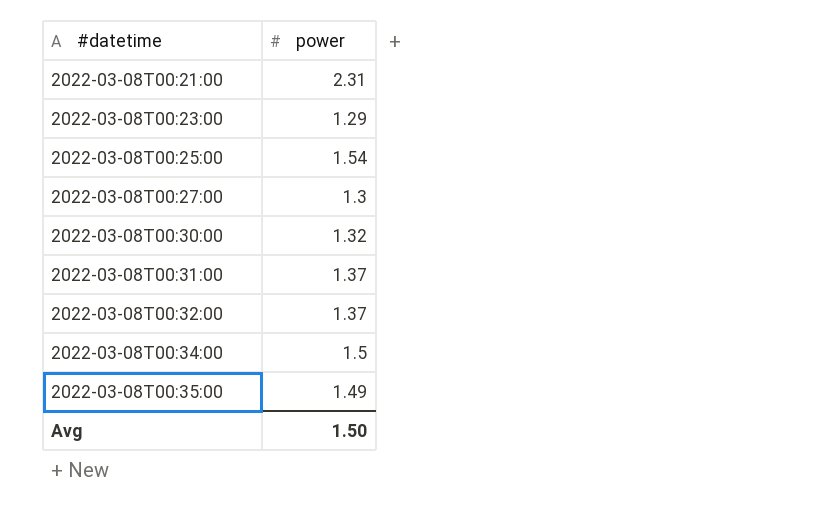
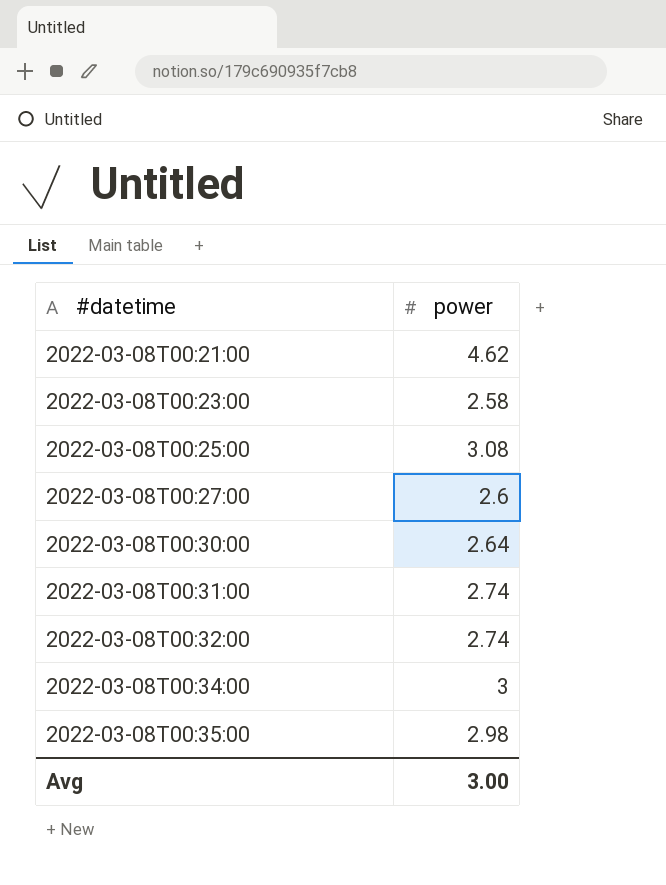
2022-03-08T00:21:00 | power: 2.31 -> 4.62
2022-03-08T00:23:00 | power: 1.29 -> 2.58
2022-03-08T00:25:00 | power: 1.54 -> 3.08
2022-03-08T00:27:00 | power: 1.3 -> 2.6
2022-03-08T00:30:00 | power: 1.32 -> 2.64
2022-03-08T00:31:00 | power: 1.37 -> 2.74
2022-03-08T00:32:00 | power: 1.37 -> 2.74
2022-03-08T00:34:00 | power: 1.5 -> 3
2022-03-08T00:35:00 | power: 1.49 -> 2.98
Avg | power: 1.50 -> 3.00

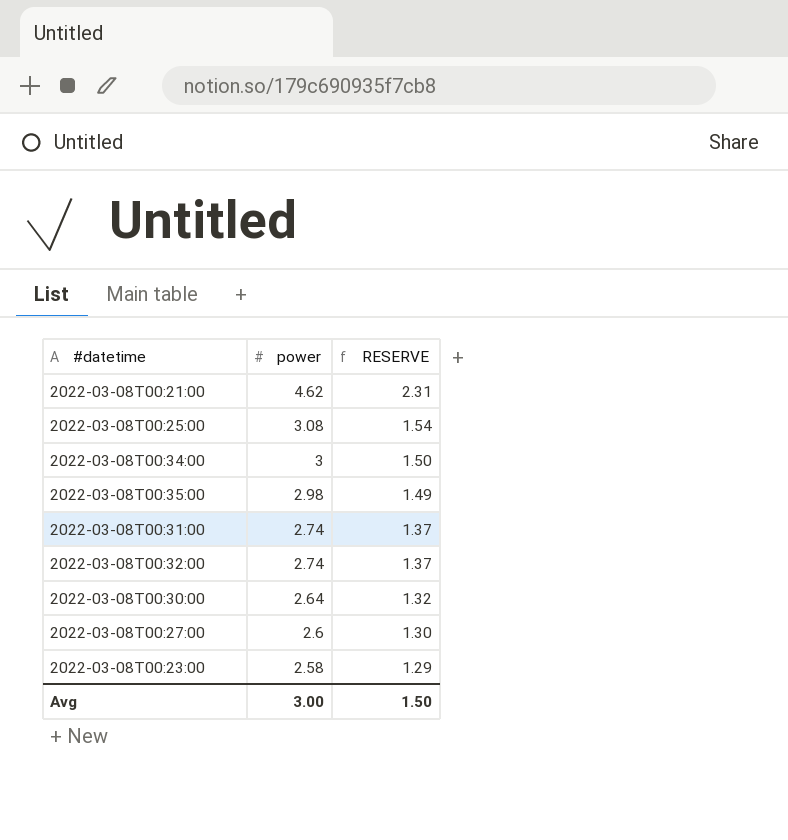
row order: #datetime ascending -> power descending
column RESERVE | formula: none -> [power] * 0.5

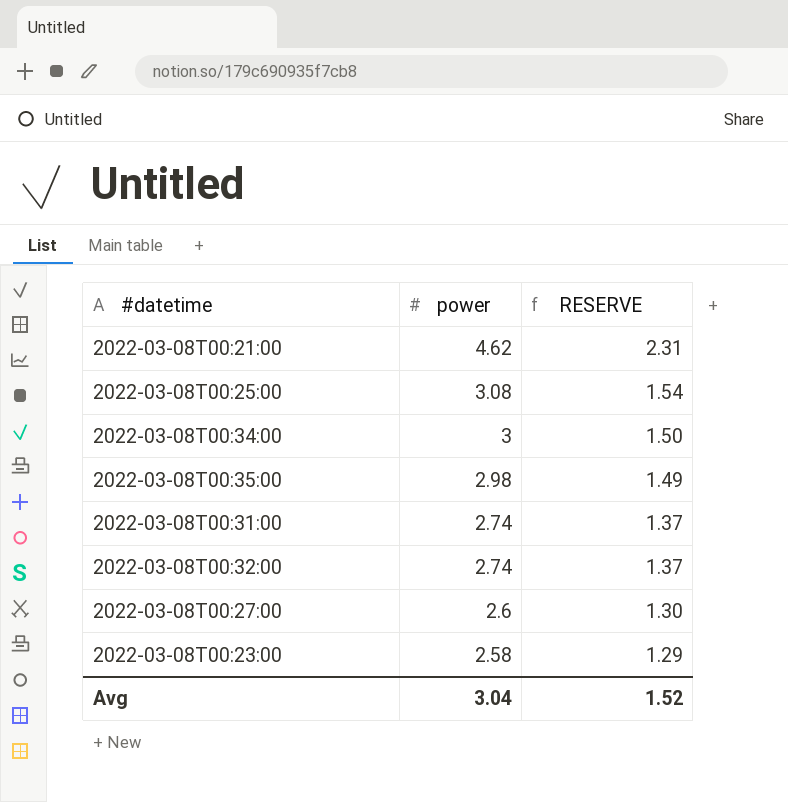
row 2022-03-08T00:30:00: 2.64 | 1.32 -> none
Avg | power: 3.00 -> 3.04
Avg | RESERVE: 1.50 -> 1.52

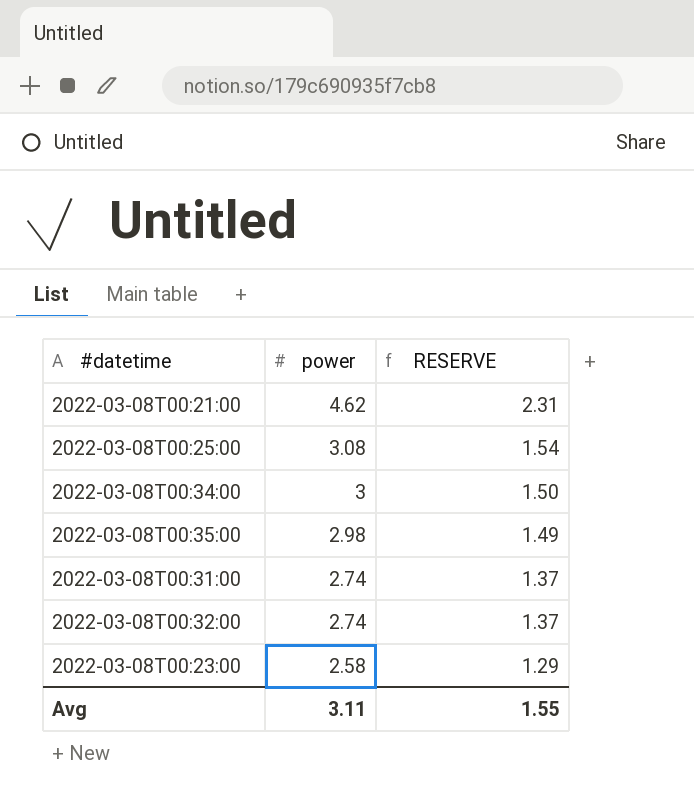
row 2022-03-08T00:27:00: 2.6 | 1.30 -> none
Avg | power: 3.04 -> 3.11
Avg | RESERVE: 1.52 -> 1.55

